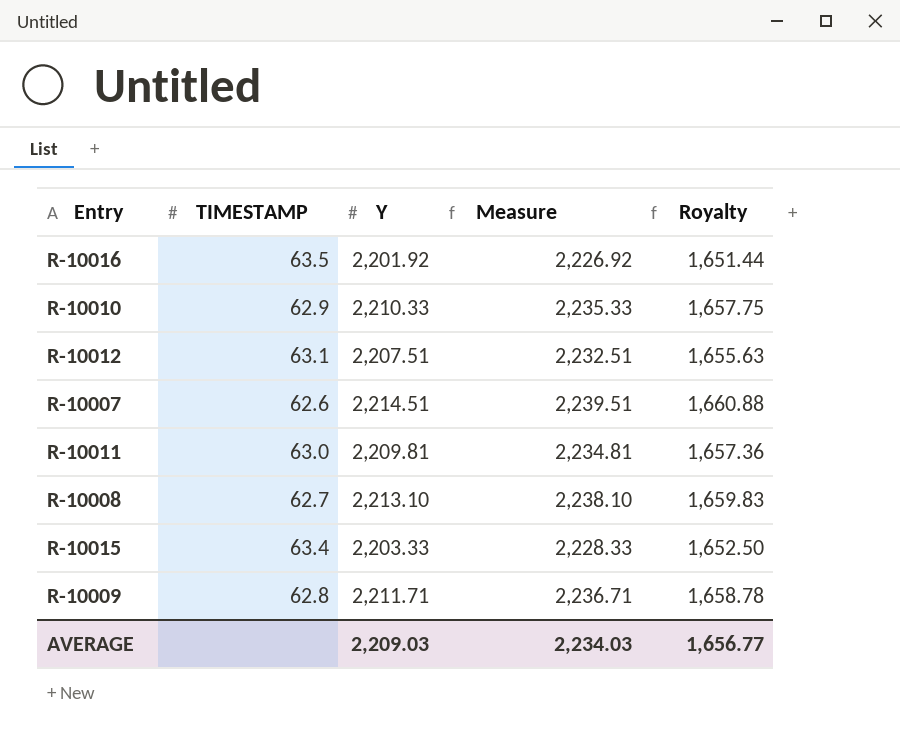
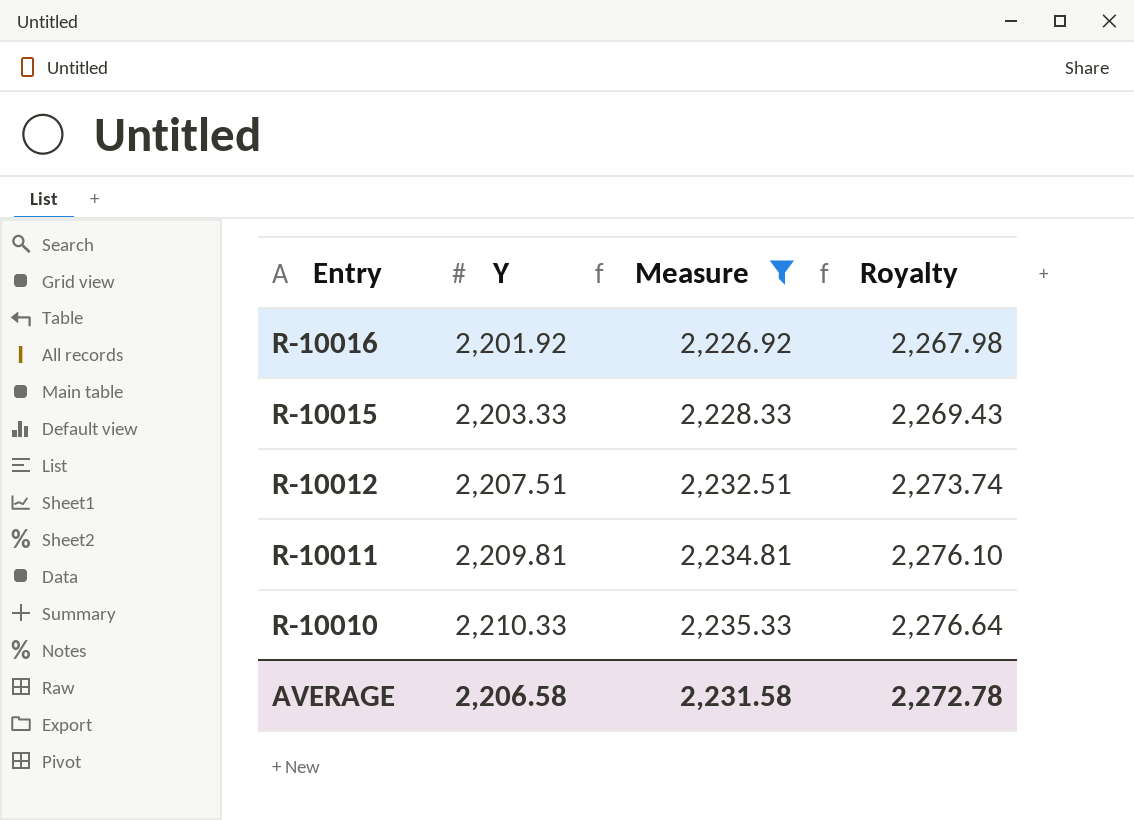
filter: none -> Measure <= 2,235.33
row order: none -> Entry descending
column TIMESTAMP | position: 2 -> none
column Royalty | formula: [Y] * 0.75 -> [Y] * 1.03
AVERAGE | Y: 2,209.03 -> 2,206.58
AVERAGE | Measure: 2,234.03 -> 2,231.58
AVERAGE | Royalty: 1,656.77 -> 2,272.78

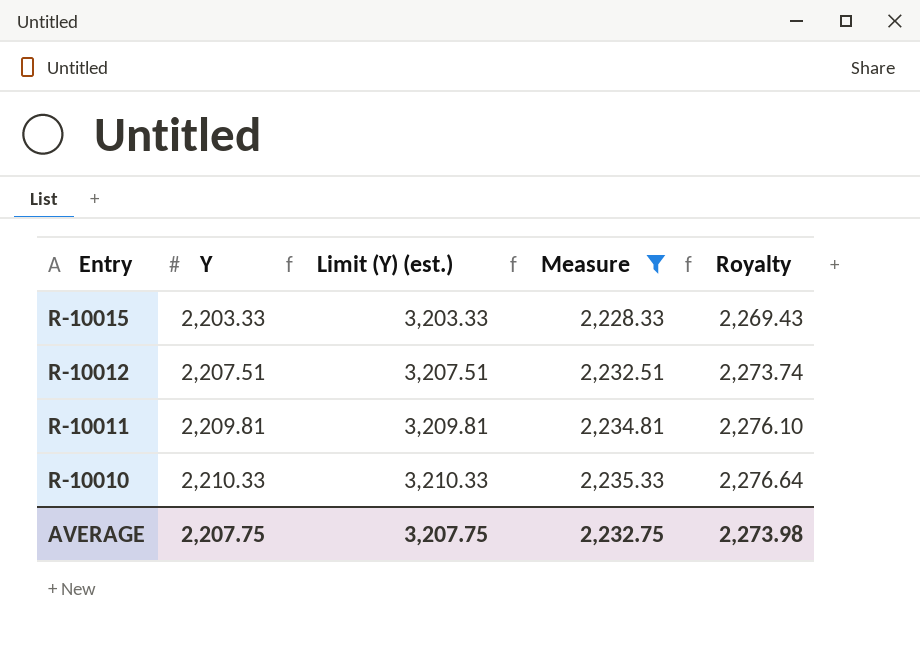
column Limit (Y) (est.) | formula: none -> [Y] + 1000
row R-10016: 2,201.92 | 2,226.92 | 2,267.98 -> none
AVERAGE | Y: 2,206.58 -> 2,207.75
AVERAGE | Measure: 2,231.58 -> 2,232.75
AVERAGE | Royalty: 2,272.78 -> 2,273.98

